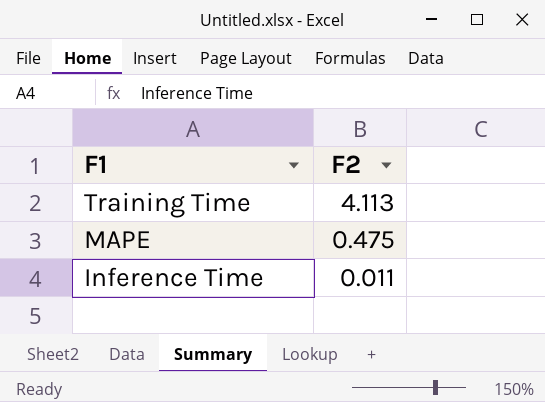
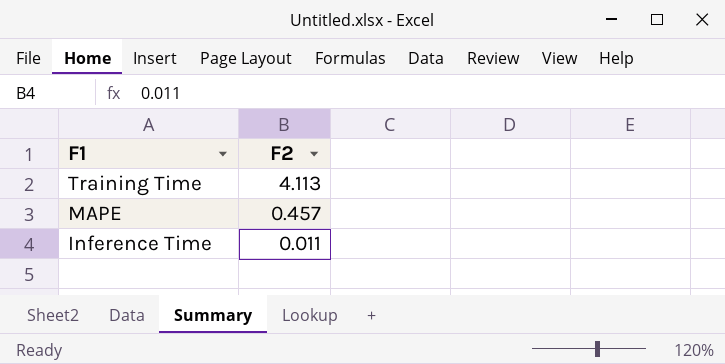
MAPE | F2: 0.475 -> 0.457

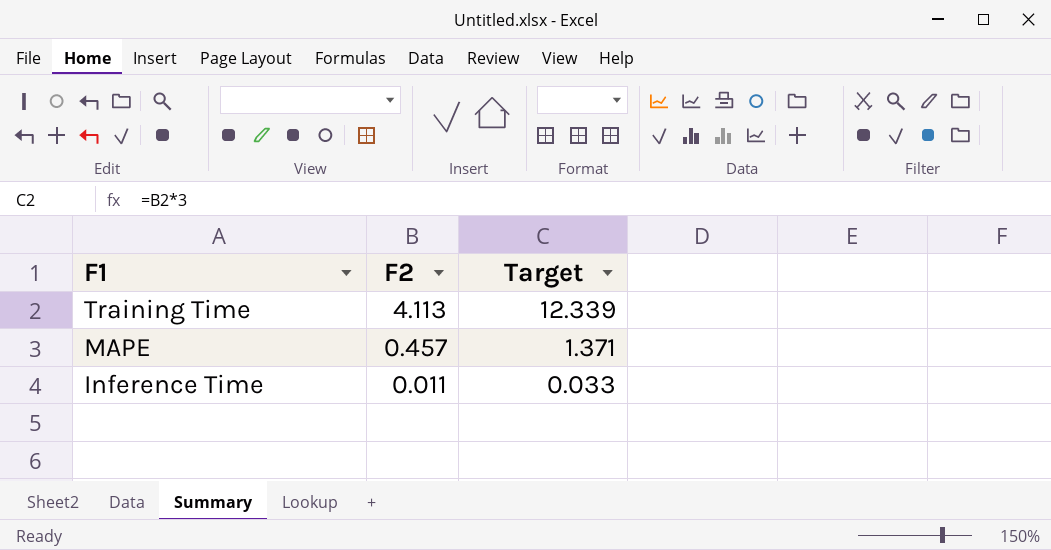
column Target | formula: none -> [F2] * 3

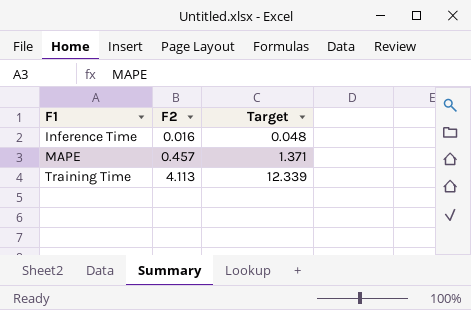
row order: F1 descending -> F1 ascending
Inference Time | F2: 0.011 -> 0.016
Inference Time | Target: 0.033 -> 0.048

